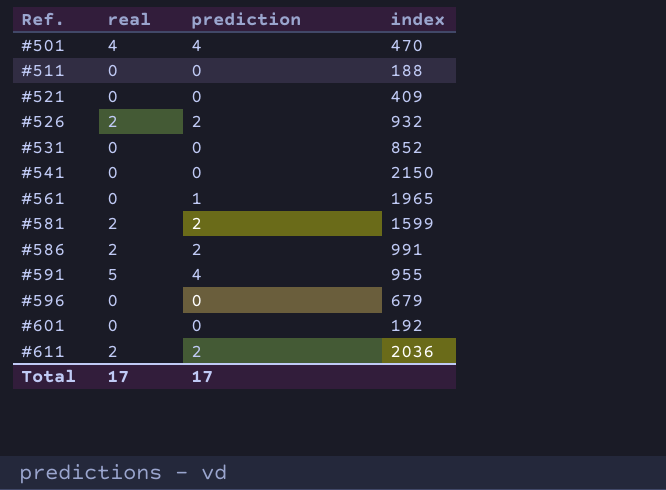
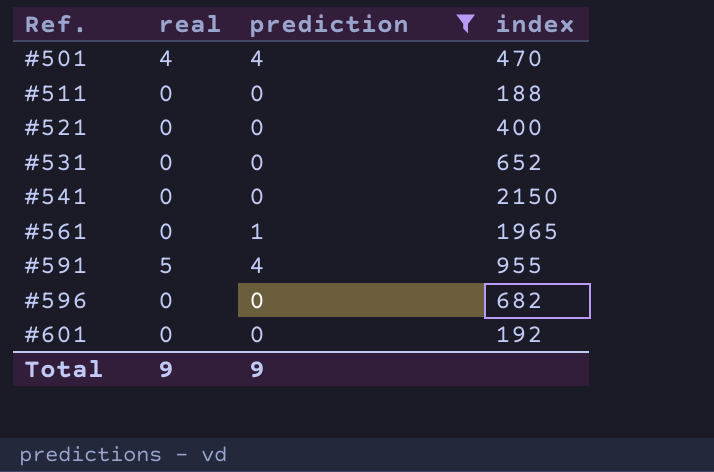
filter: none -> prediction != 2
#521 | index: 409 -> 400
#531 | index: 852 -> 652
#596 | index: 679 -> 682
Total | real: 17 -> 9
Total | prediction: 17 -> 9

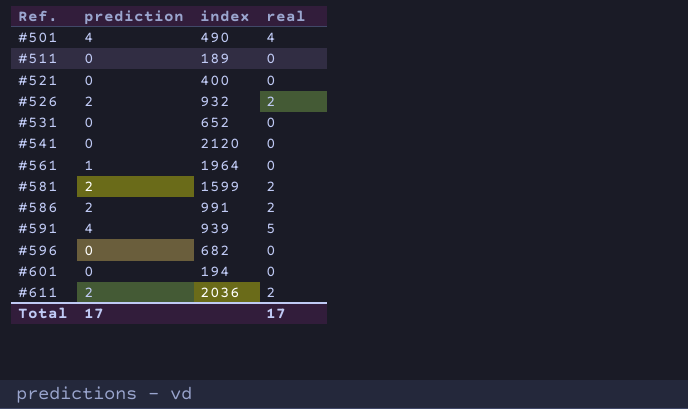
filter: prediction != 2 -> none
column real | position: 2 -> 4
#501 | index: 470 -> 490
#511 | index: 188 -> 189
#541 | index: 2150 -> 2120
#561 | index: 1965 -> 1964
#591 | index: 955 -> 939
#601 | index: 192 -> 194
Total | prediction: 9 -> 17
Total | real: 9 -> 17

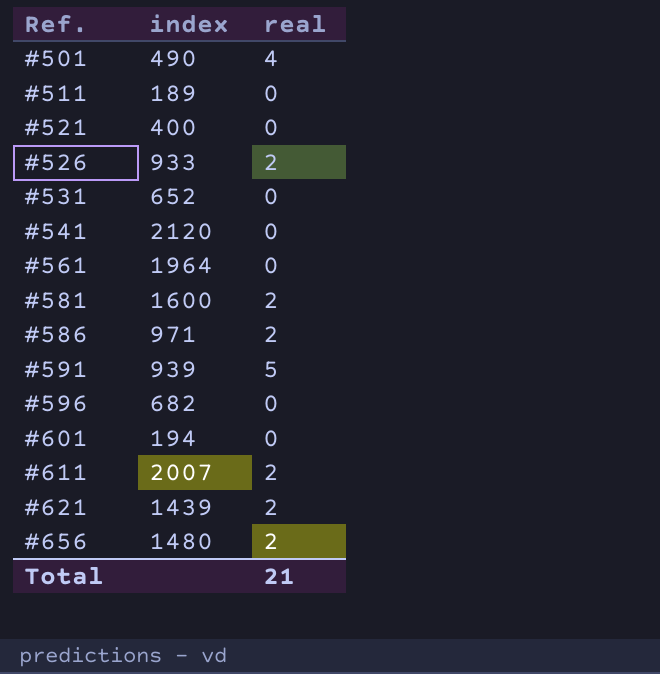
column prediction | position: 2 -> none
#526 | index: 932 -> 933
#581 | index: 1599 -> 1600
#586 | index: 991 -> 971
#611 | index: 2036 -> 2007
row #621: none -> 1439 | 2
row #656: none -> 1480 | 2
Total | real: 17 -> 21

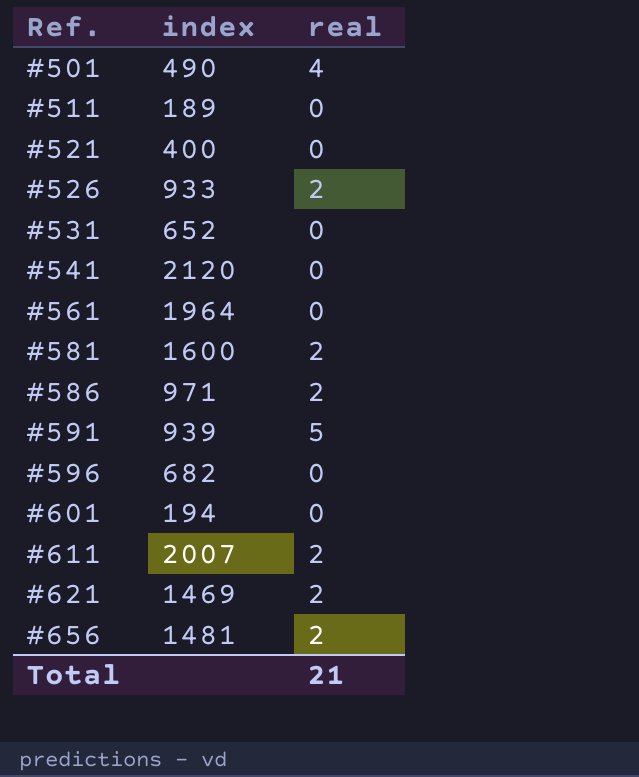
#621 | index: 1439 -> 1469
#656 | index: 1480 -> 1481

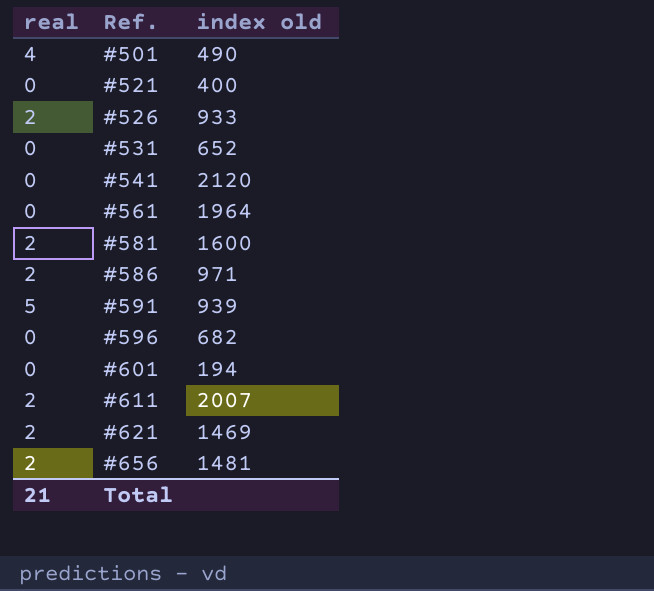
column real | position: 3 -> 1
column name: index -> index old
row #511: 189 | 0 -> none

